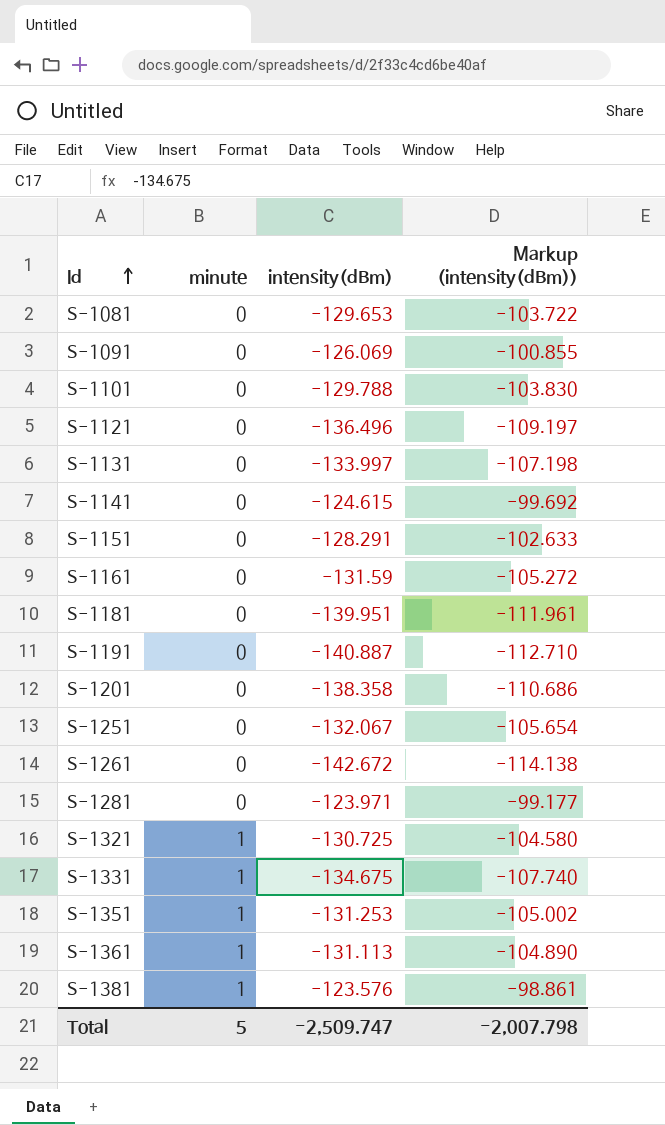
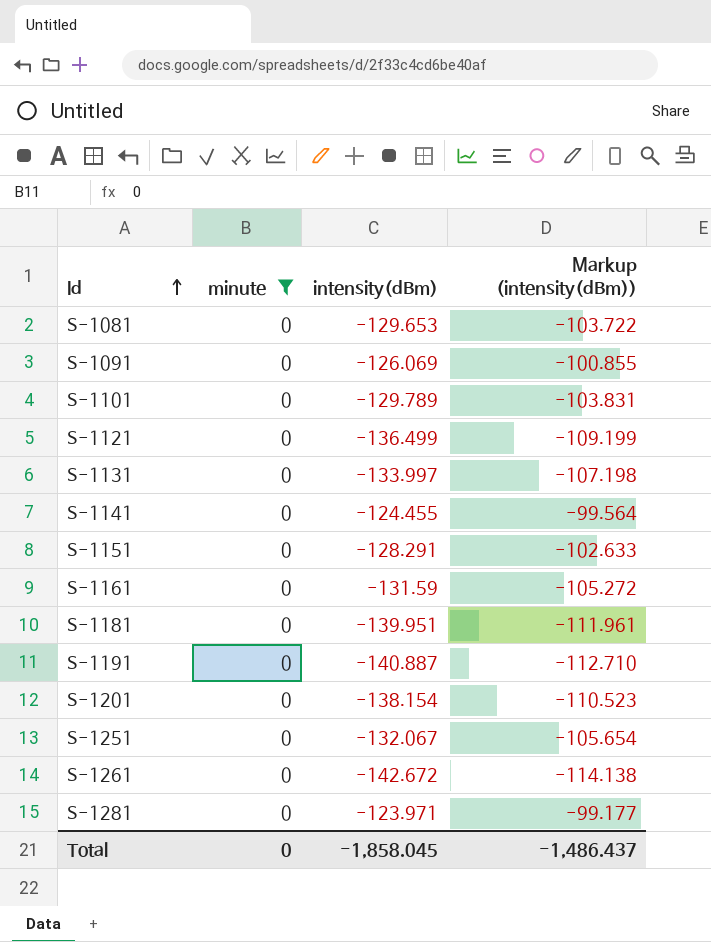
filter: none -> minute = 0
S-1101 | intensity(dBm): -129.788 -> -129.789
S-1101 | Markup (intensity(dBm)): -103.830 -> -103.831
S-1121 | intensity(dBm): -136.496 -> -136.499
S-1121 | Markup (intensity(dBm)): -109.197 -> -109.199
S-1141 | intensity(dBm): -124.615 -> -124.455
S-1141 | Markup (intensity(dBm)): -99.692 -> -99.564
S-1201 | intensity(dBm): -138.358 -> -138.154
S-1201 | Markup (intensity(dBm)): -110.686 -> -110.523
Total | minute: 5 -> 0
Total | intensity(dBm): -2,509.747 -> -1,858.045
Total | Markup (intensity(dBm)): -2,007.798 -> -1,486.437

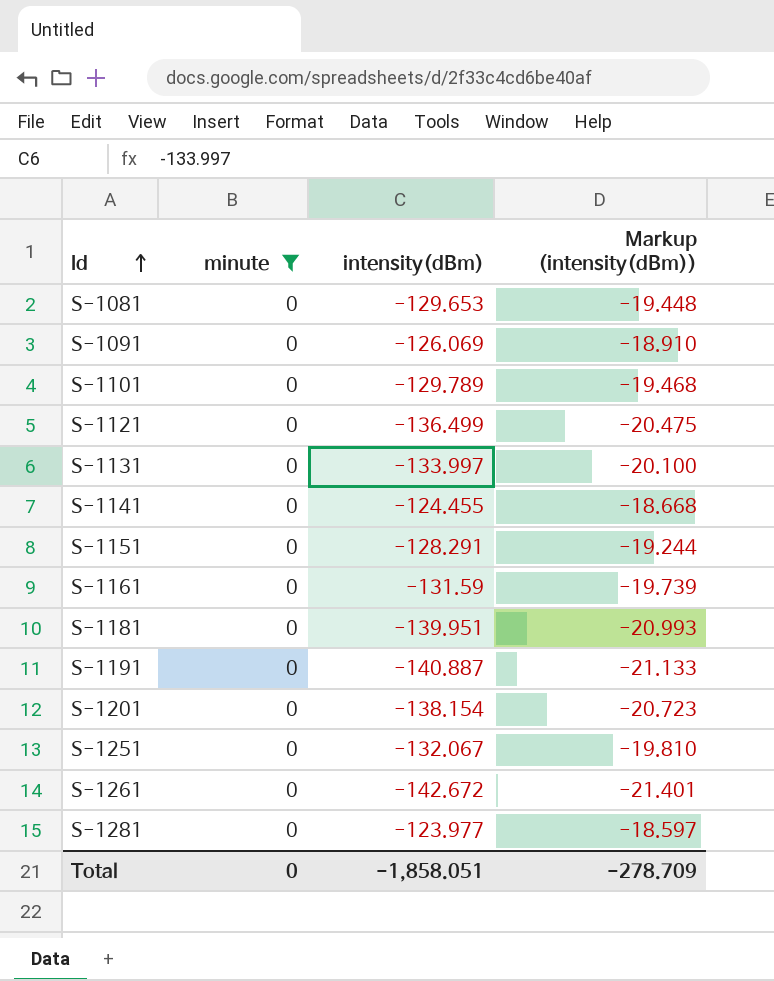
column Markup (intensity(dBm)) | formula: [intensity(dBm)] * 0.8 -> [intensity(dBm)] * 0.15
S-1281 | intensity(dBm): -123.971 -> -123.977
Total | intensity(dBm): -1,858.045 -> -1,858.051
Total | Markup (intensity(dBm)): -1,486.437 -> -278.709

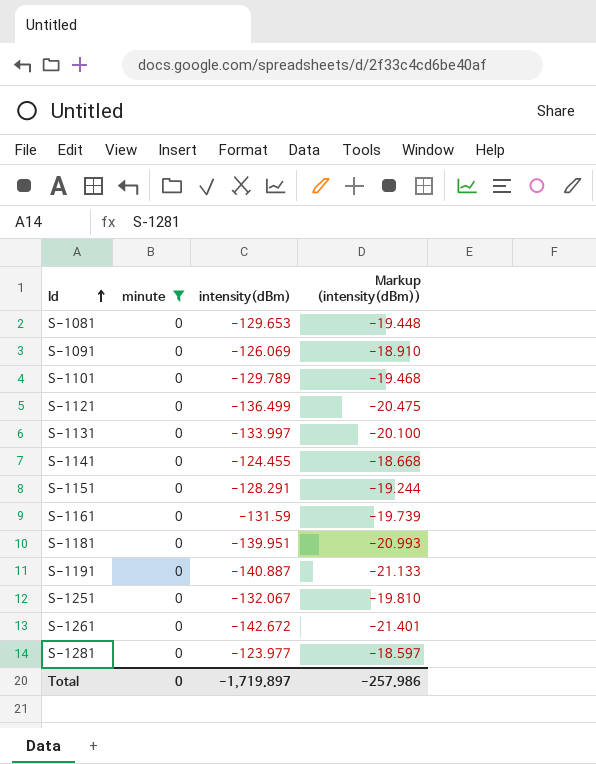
row S-1201: 0 | -138.154 | -20.723 -> none
Total | intensity(dBm): -1,858.051 -> -1,719.897
Total | Markup (intensity(dBm)): -278.709 -> -257.986

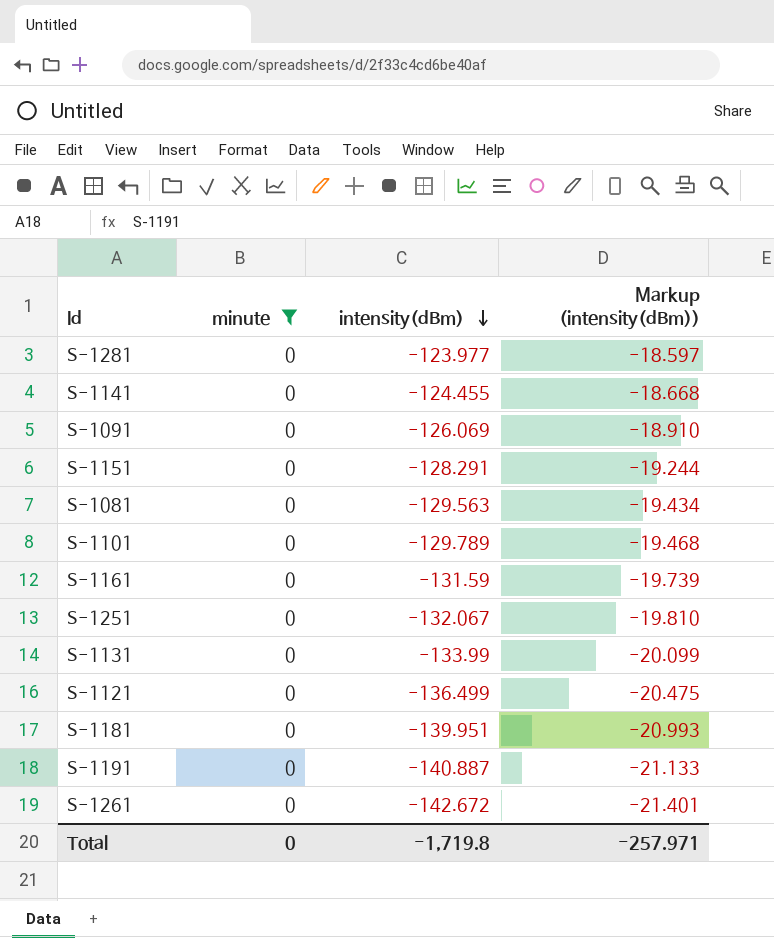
row order: Id ascending -> intensity(dBm) descending
S-1081 | intensity(dBm): -129.653 -> -129.563
S-1081 | Markup (intensity(dBm)): -19.448 -> -19.434
S-1131 | intensity(dBm): -133.997 -> -133.99
S-1131 | Markup (intensity(dBm)): -20.100 -> -20.099
Total | intensity(dBm): -1,719.897 -> -1,719.8
Total | Markup (intensity(dBm)): -257.986 -> -257.971

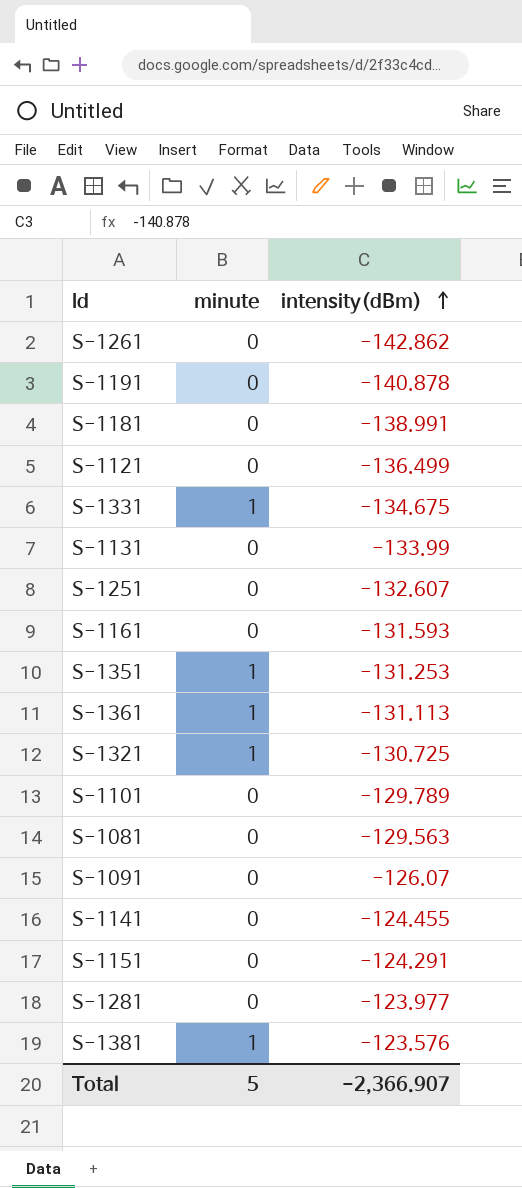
filter: minute = 0 -> none
row order: intensity(dBm) descending -> intensity(dBm) ascending
column Markup (intensity(dBm)) | formula: [intensity(dBm)] * 0.15 -> none
S-1261 | intensity(dBm): -142.672 -> -142.862
S-1191 | intensity(dBm): -140.887 -> -140.878
S-1181 | intensity(dBm): -139.951 -> -138.991
S-1251 | intensity(dBm): -132.067 -> -132.607
S-1161 | intensity(dBm): -131.59 -> -131.593
S-1091 | intensity(dBm): -126.069 -> -126.07
S-1151 | intensity(dBm): -128.291 -> -124.291
Total | minute: 0 -> 5
Total | intensity(dBm): -1,719.8 -> -2,366.907

